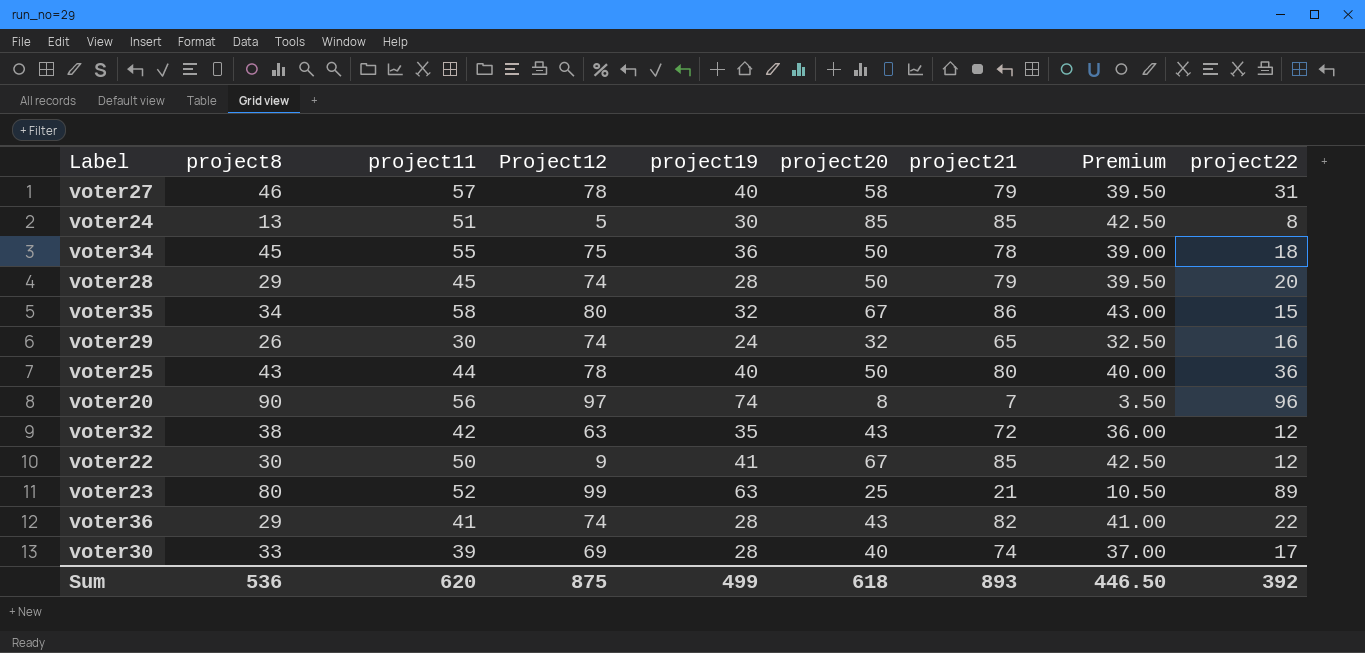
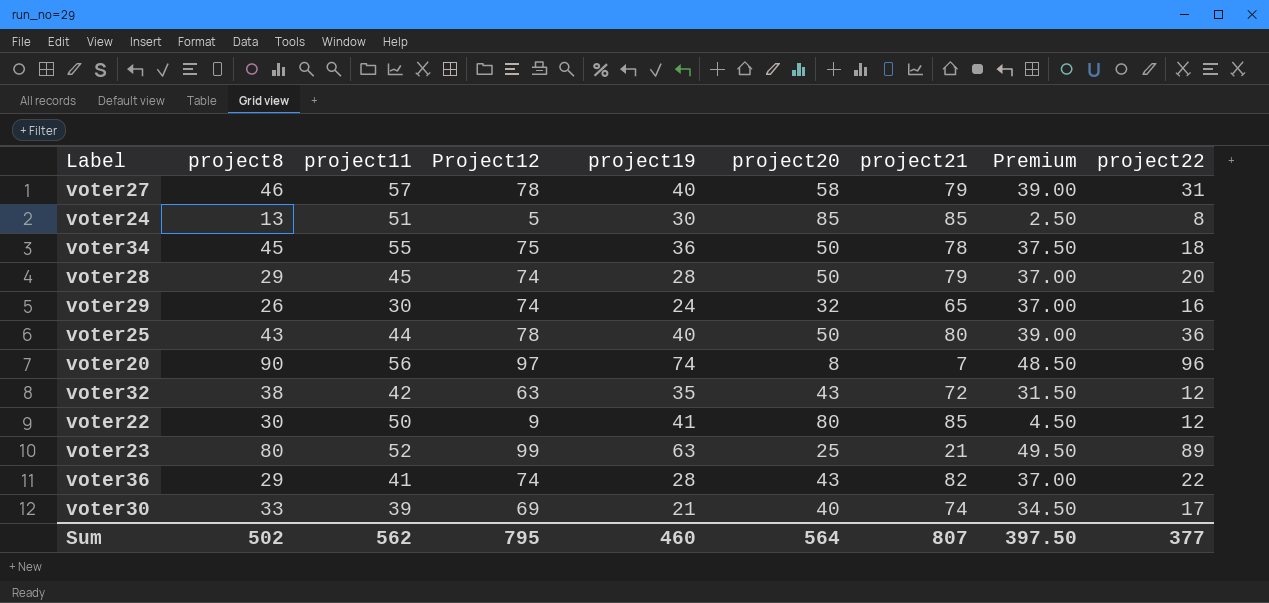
column Premium | formula: [project21] * 0.5 -> [Project12] * 0.5
row voter35: 34 | 58 | 80 | 32 | 67 | 86 | 43.00 | 15 -> none
voter22 | project20: 67 -> 80
voter30 | project19: 28 -> 21
Sum | project8: 536 -> 502
Sum | project11: 620 -> 562
Sum | Project12: 875 -> 795
Sum | project19: 499 -> 460
Sum | project20: 618 -> 564
Sum | project21: 893 -> 807
Sum | Premium: 446.50 -> 397.50
Sum | project22: 392 -> 377

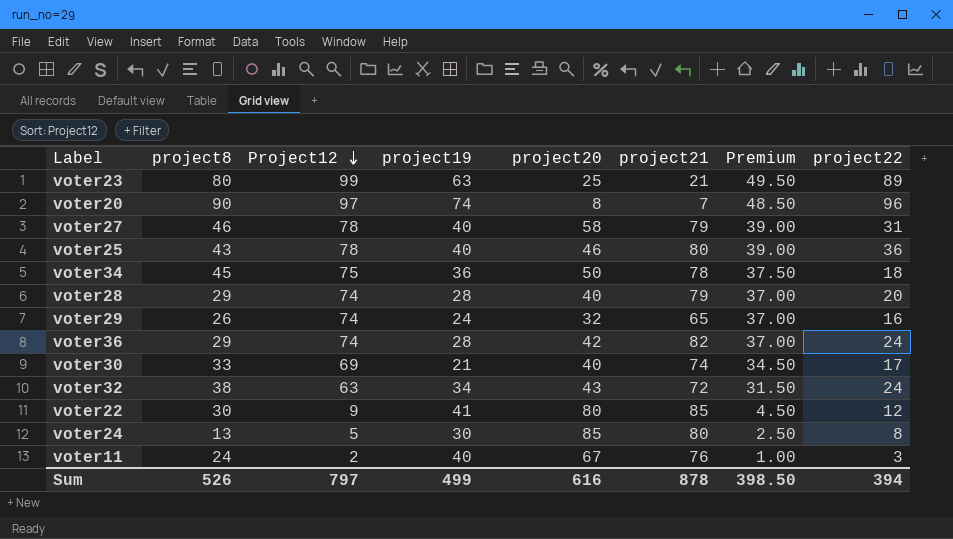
row order: none -> Project12 descending
column project11 | position: 3 -> none
voter25 | project20: 50 -> 46
voter28 | project20: 50 -> 40
voter36 | project20: 43 -> 42
voter36 | project22: 22 -> 24
voter32 | project19: 35 -> 34
voter32 | project22: 12 -> 24
voter24 | project21: 85 -> 80
row voter11: none -> 24 | 2 | 40 | 67 | 76 | 1.00 | 3
Sum | project8: 502 -> 526
Sum | Project12: 795 -> 797
Sum | project19: 460 -> 499
Sum | project20: 564 -> 616
Sum | project21: 807 -> 878
Sum | Premium: 397.50 -> 398.50
Sum | project22: 377 -> 394

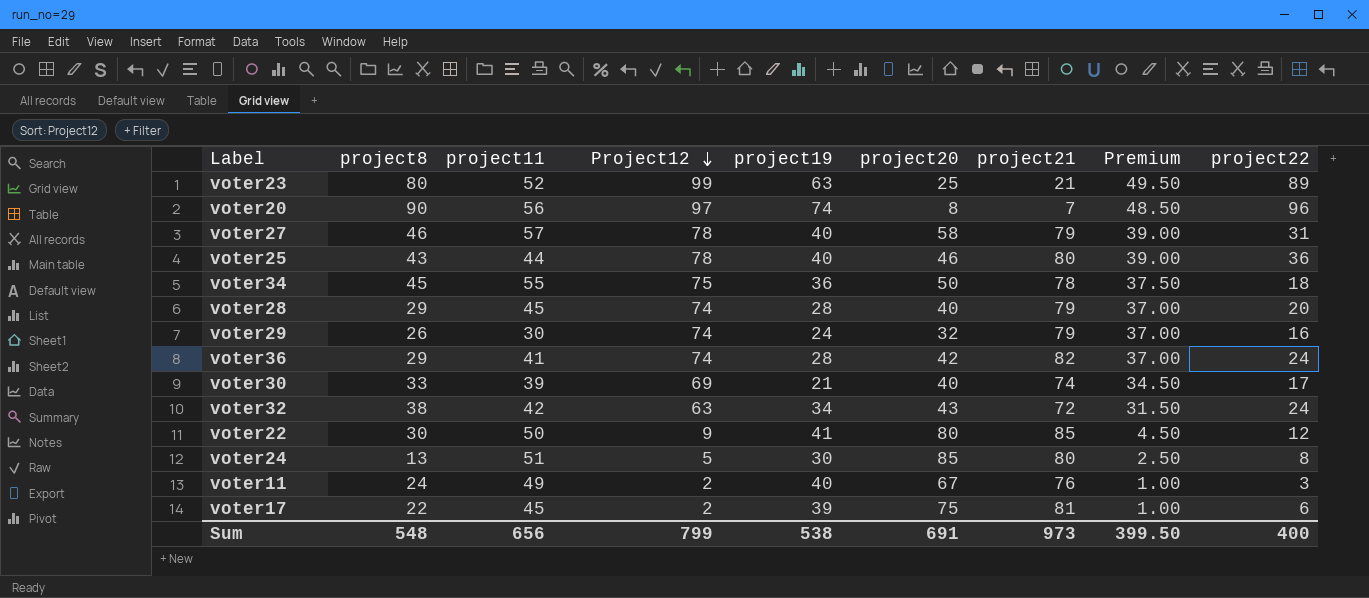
column project11 | position: none -> 3
voter29 | project21: 65 -> 79
row voter17: none -> 22 | 45 | 2 | 39 | 75 | 81 | 1.00 | 6
Sum | project8: 526 -> 548
Sum | Project12: 797 -> 799
Sum | project19: 499 -> 538
Sum | project20: 616 -> 691
Sum | project21: 878 -> 973
Sum | Premium: 398.50 -> 399.50
Sum | project22: 394 -> 400

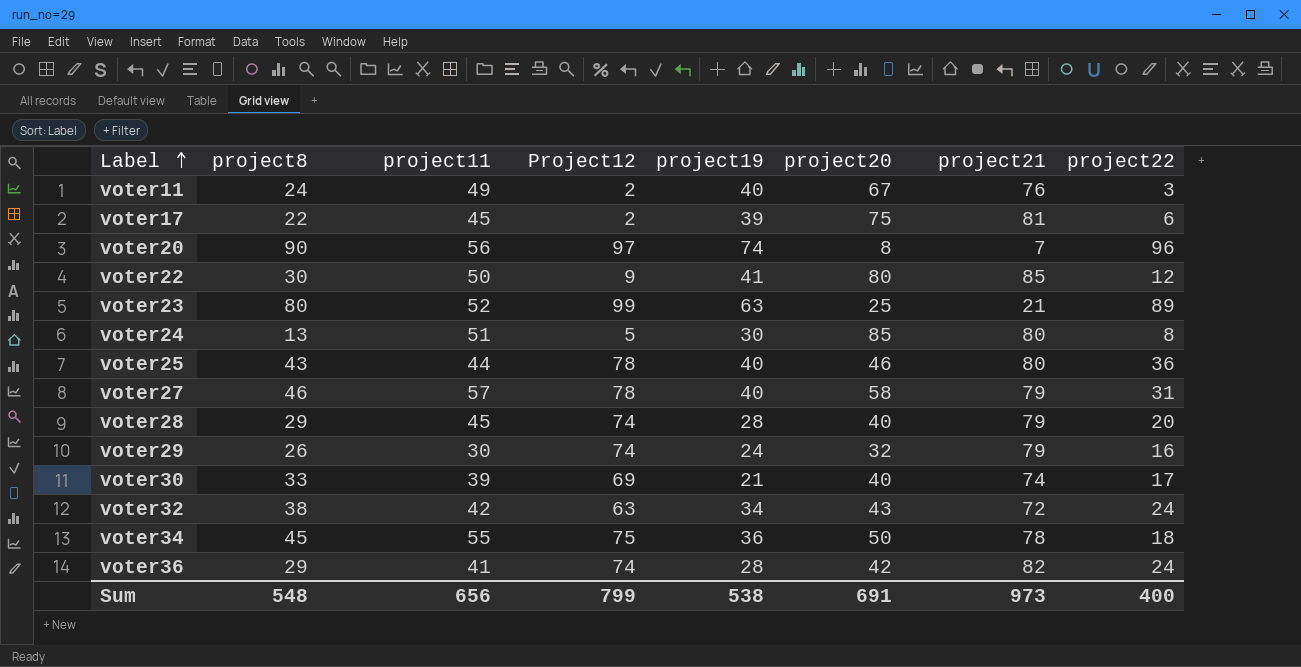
row order: Project12 descending -> Label ascending
column Premium | formula: [Project12] * 0.5 -> none

